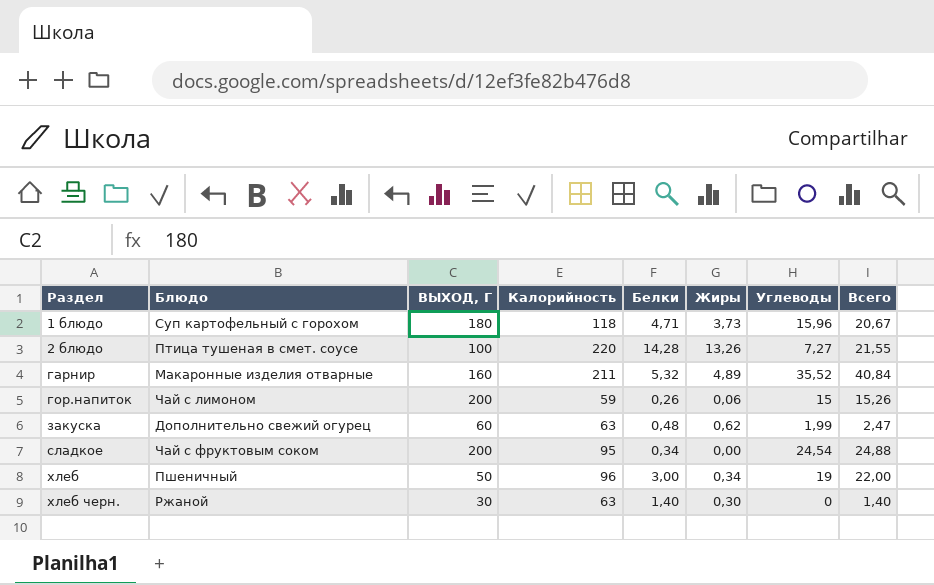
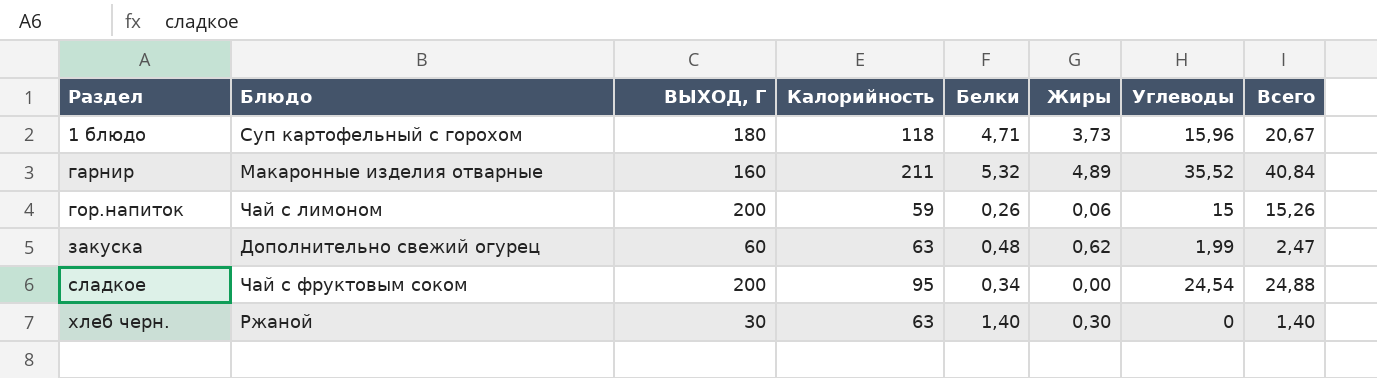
row 2 блюдо: Птица тушеная в смет. соусе | 100 | 220 | 14,28 | 13,26 | 7,27 | 21,55 -> none
row хлеб: Пшеничный | 50 | 96 | 3,00 | 0,34 | 19 | 22,00 -> none

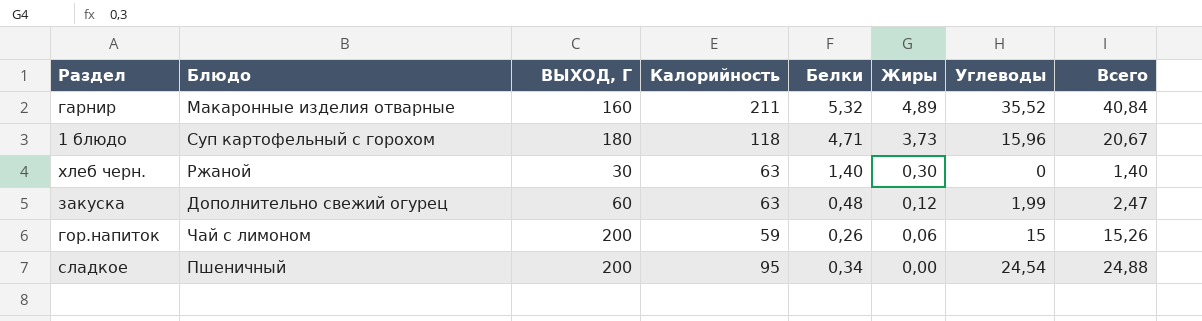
row order: Раздел ascending -> Жиры descending
закуска | Жиры: 0,62 -> 0,12
сладкое | Блюдо: Чай с фруктовым соком -> Пшеничный

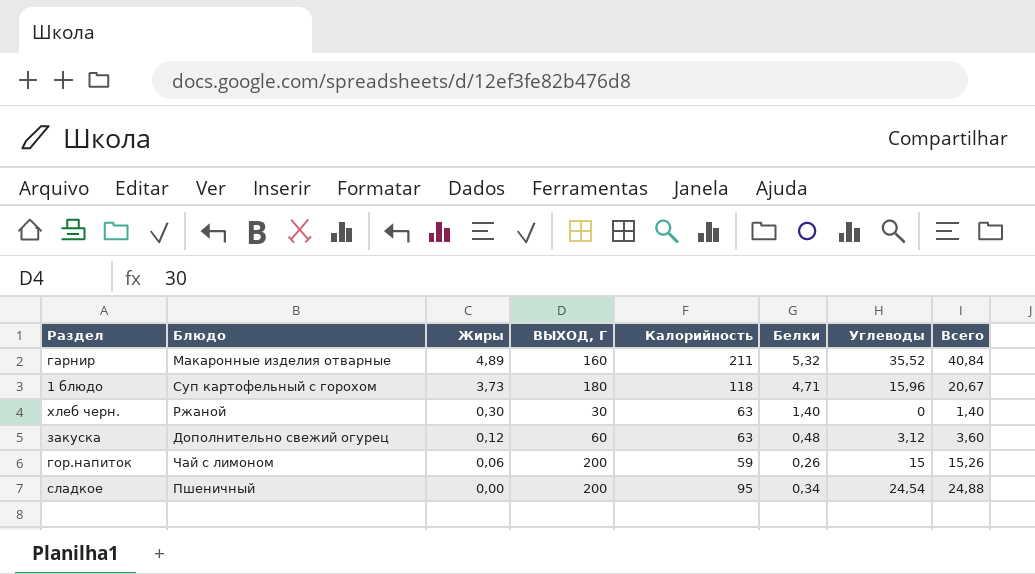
column Жиры | position: 6 -> 3
закуска | Углеводы: 1,99 -> 3,12
закуска | Всего: 2,47 -> 3,60

